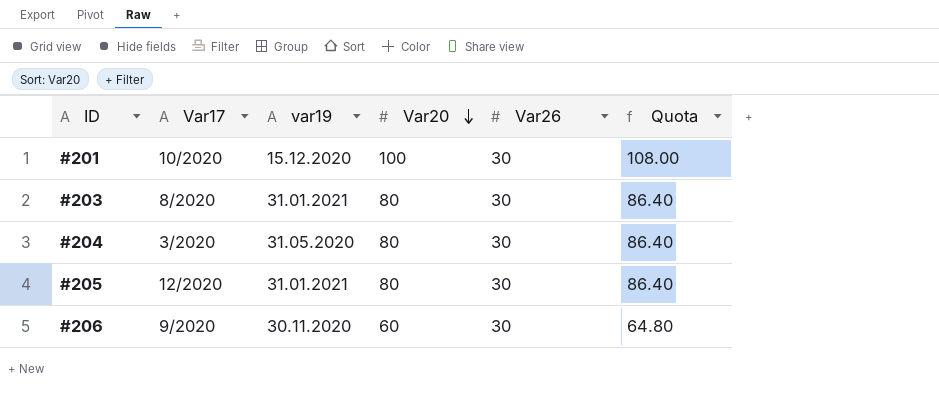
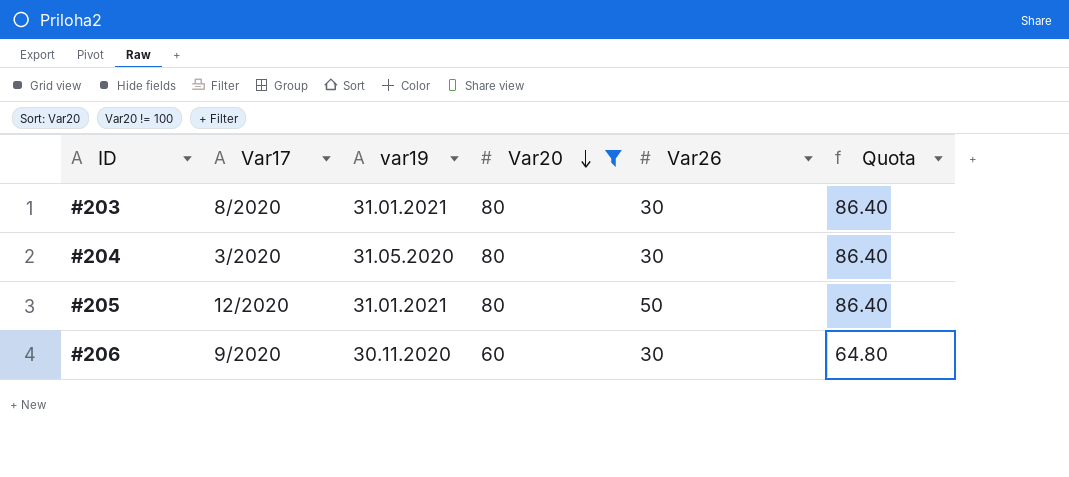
filter: none -> Var20 != 100
#205 | Var26: 30 -> 50

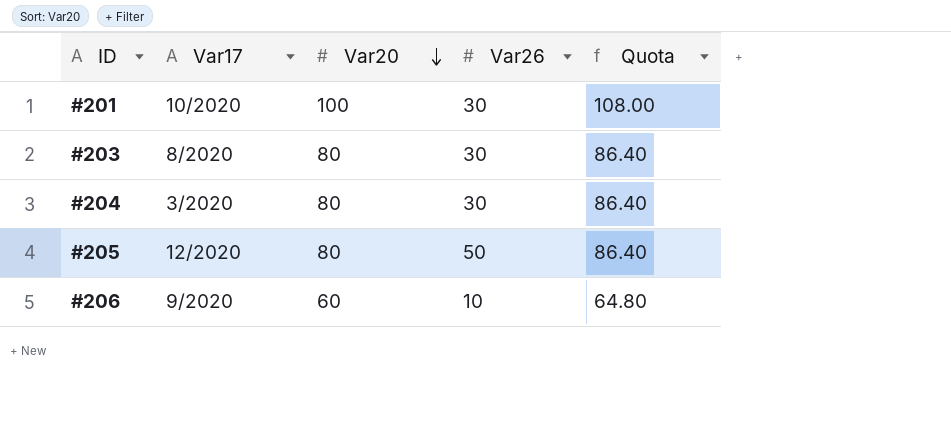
filter: Var20 != 100 -> none
column var19 | position: 3 -> none
#206 | Var26: 30 -> 10

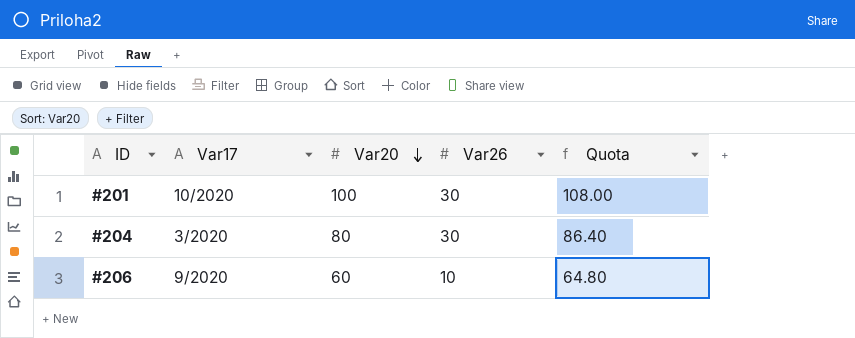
row #203: 8/2020 | 80 | 30 | 86.40 -> none
row #205: 12/2020 | 80 | 50 | 86.40 -> none

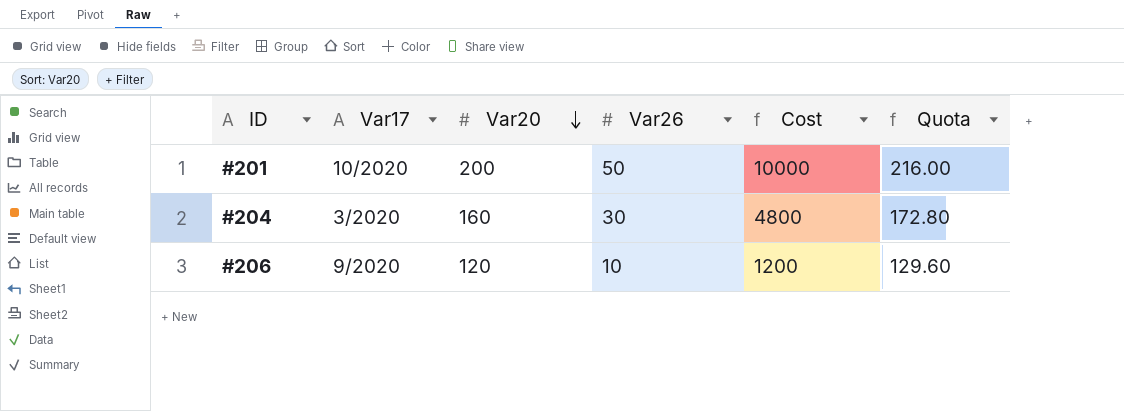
column Cost | formula: none -> [Var20] * [Var26]
#201 | Var20: 100 -> 200
#201 | Var26: 30 -> 50
#201 | Quota: 108.00 -> 216.00
#204 | Var20: 80 -> 160
#204 | Quota: 86.40 -> 172.80
#206 | Var20: 60 -> 120
#206 | Quota: 64.80 -> 129.60

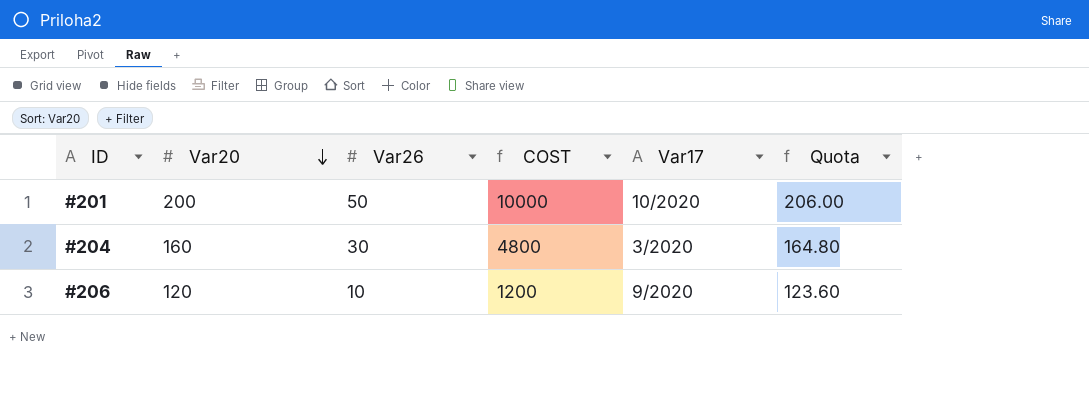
column name: Cost -> COST
column Var17 | position: 2 -> 5
column Quota | formula: [Var20] * 1.08 -> [Var20] * 1.03

